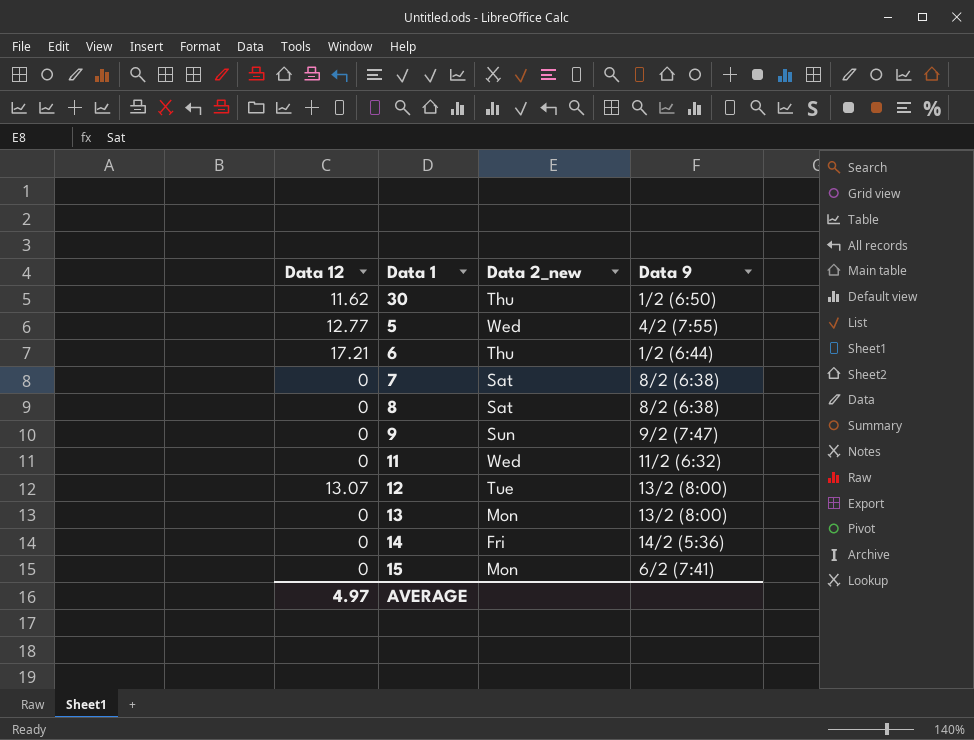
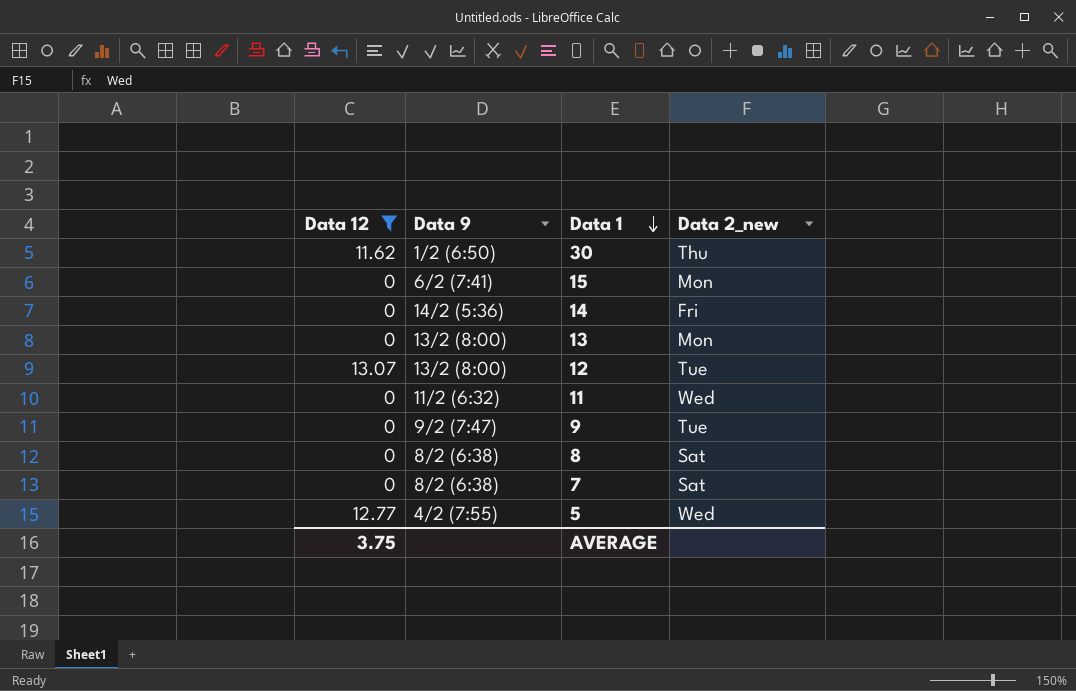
filter: none -> Data 12 != 17.21
row order: none -> Data 1 descending
column Data 9 | position: 4 -> 2
9 | Data 2_new: Sun -> Tue
AVERAGE | Data 12: 4.97 -> 3.75

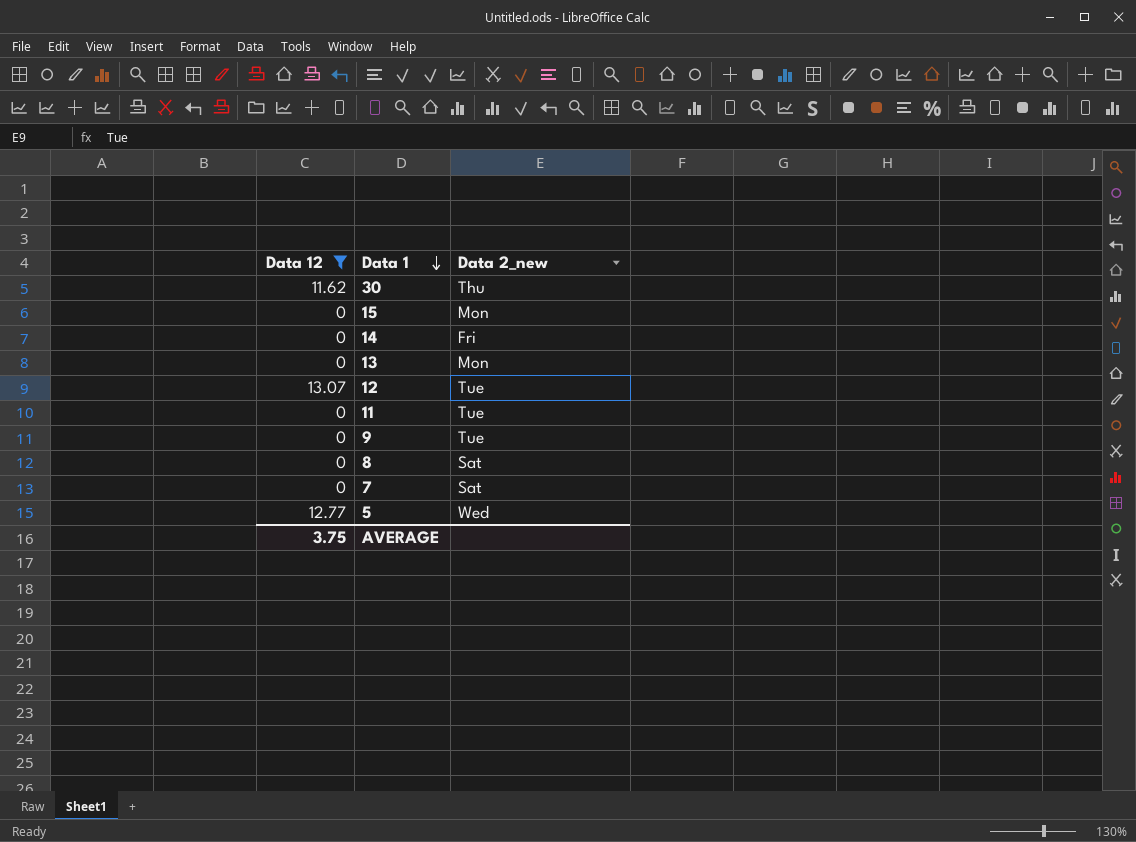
column Data 9 | position: 2 -> none
11 | Data 2_new: Wed -> Tue

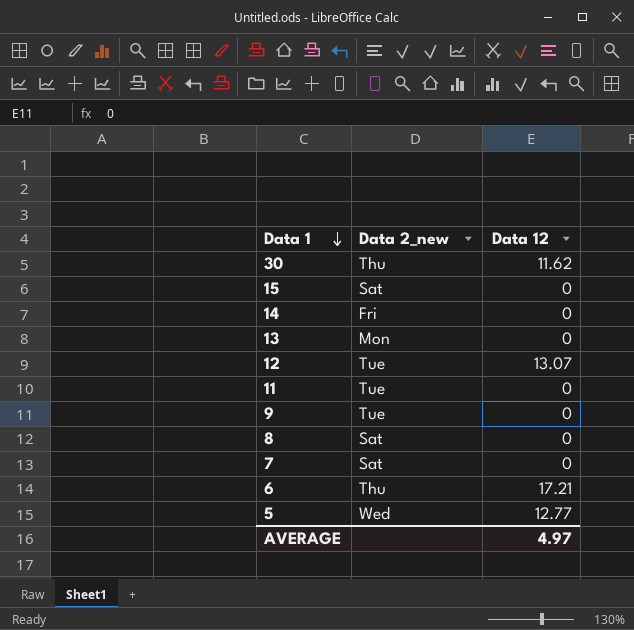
filter: Data 12 != 17.21 -> none
column Data 12 | position: 1 -> 3
15 | Data 2_new: Mon -> Sat
AVERAGE | Data 12: 3.75 -> 4.97

